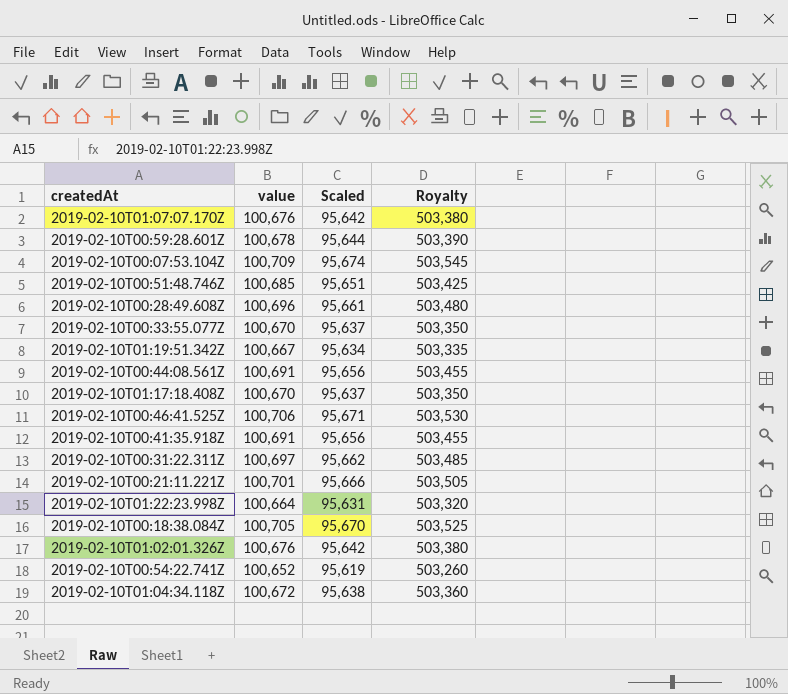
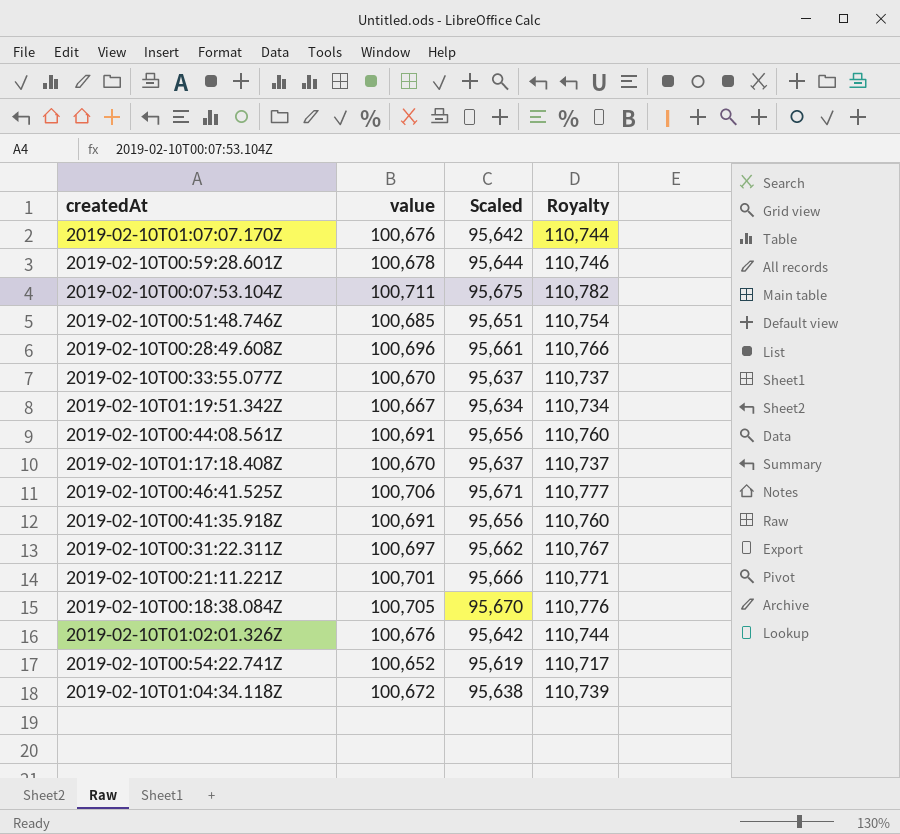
column Royalty | formula: [value] * 5 -> [value] * 1.1
row 2019-02-10T01:22:23.998Z: 100,664 | 95,631 | 503,320 -> none
2019-02-10T00:07:53.104Z | value: 100,709 -> 100,711
2019-02-10T00:07:53.104Z | Scaled: 95,674 -> 95,675

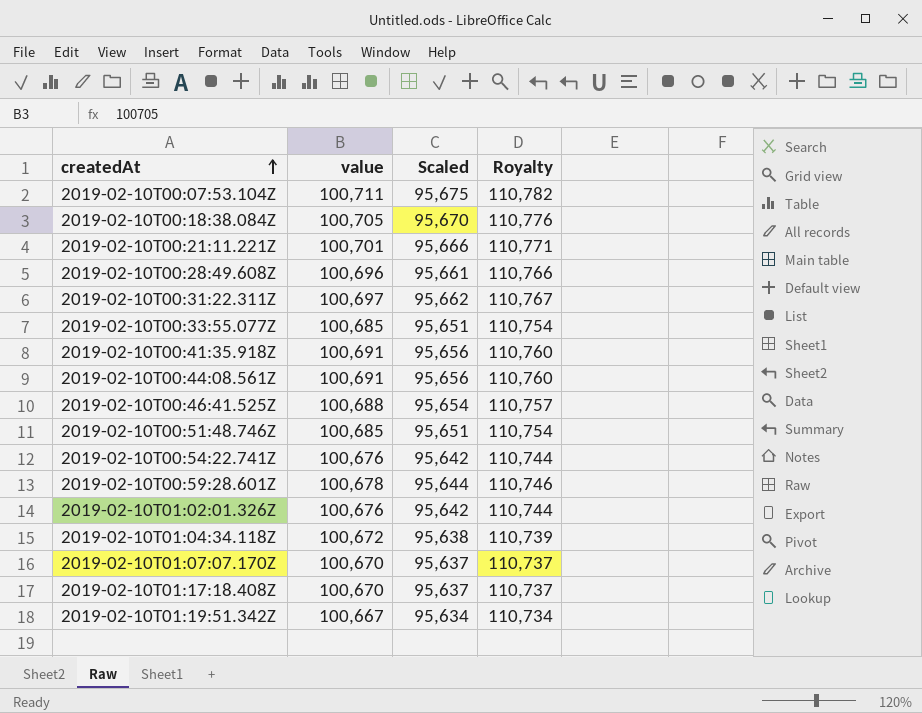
row order: none -> createdAt ascending
2019-02-10T00:33:55.077Z | value: 100,670 -> 100,685
2019-02-10T00:33:55.077Z | Scaled: 95,637 -> 95,651
2019-02-10T00:33:55.077Z | Royalty: 110,737 -> 110,754
2019-02-10T00:46:41.525Z | value: 100,706 -> 100,688
2019-02-10T00:46:41.525Z | Scaled: 95,671 -> 95,654
2019-02-10T00:46:41.525Z | Royalty: 110,777 -> 110,757
2019-02-10T00:54:22.741Z | value: 100,652 -> 100,676
2019-02-10T00:54:22.741Z | Scaled: 95,619 -> 95,642
2019-02-10T00:54:22.741Z | Royalty: 110,717 -> 110,744
2019-02-10T01:07:07.170Z | value: 100,676 -> 100,670
2019-02-10T01:07:07.170Z | Scaled: 95,642 -> 95,637
2019-02-10T01:07:07.170Z | Royalty: 110,744 -> 110,737

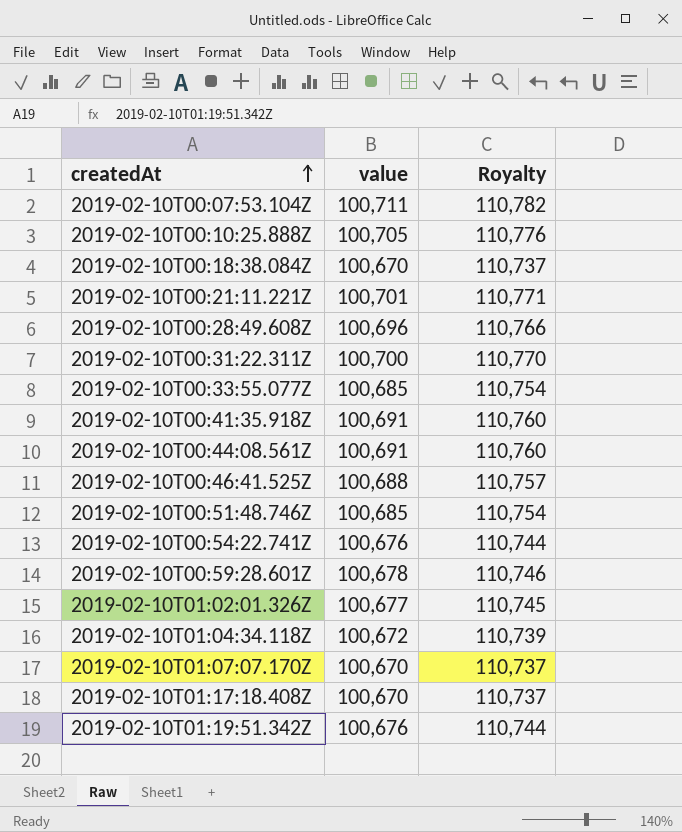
column Scaled | formula: [value] * 0.95 -> none
row 2019-02-10T00:10:25.888Z: none -> 100,705 | 110,776
2019-02-10T00:18:38.084Z | value: 100,705 -> 100,670
2019-02-10T00:18:38.084Z | Royalty: 110,776 -> 110,737
2019-02-10T00:31:22.311Z | value: 100,697 -> 100,700
2019-02-10T00:31:22.311Z | Royalty: 110,767 -> 110,770
2019-02-10T01:02:01.326Z | value: 100,676 -> 100,677
2019-02-10T01:02:01.326Z | Royalty: 110,744 -> 110,745
2019-02-10T01:19:51.342Z | value: 100,667 -> 100,676
2019-02-10T01:19:51.342Z | Royalty: 110,734 -> 110,744

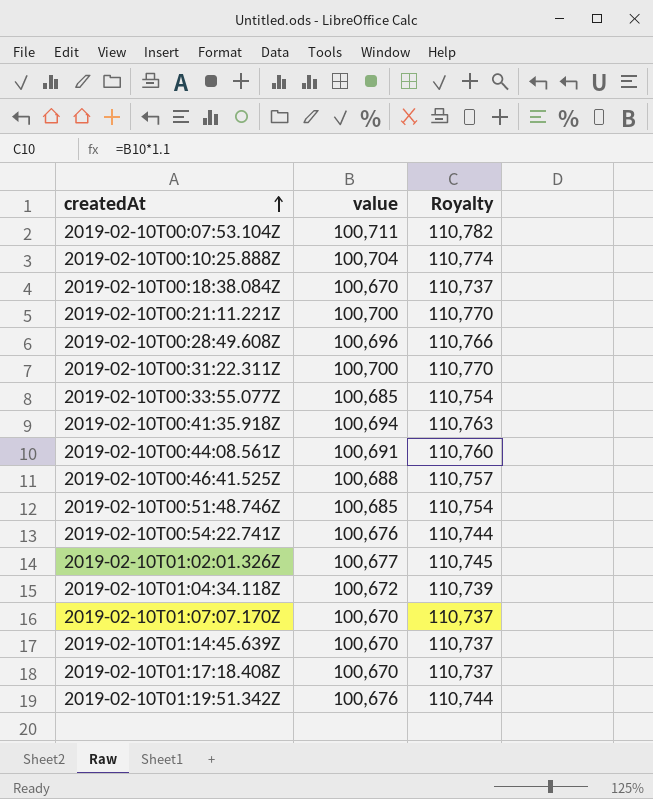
row 2019-02-10T00:59:28.601Z: 100,678 | 110,746 -> none
2019-02-10T00:10:25.888Z | value: 100,705 -> 100,704
2019-02-10T00:10:25.888Z | Royalty: 110,776 -> 110,774
2019-02-10T00:21:11.221Z | value: 100,701 -> 100,700
2019-02-10T00:21:11.221Z | Royalty: 110,771 -> 110,770
2019-02-10T00:41:35.918Z | value: 100,691 -> 100,694
2019-02-10T00:41:35.918Z | Royalty: 110,760 -> 110,763
row 2019-02-10T01:14:45.639Z: none -> 100,670 | 110,737

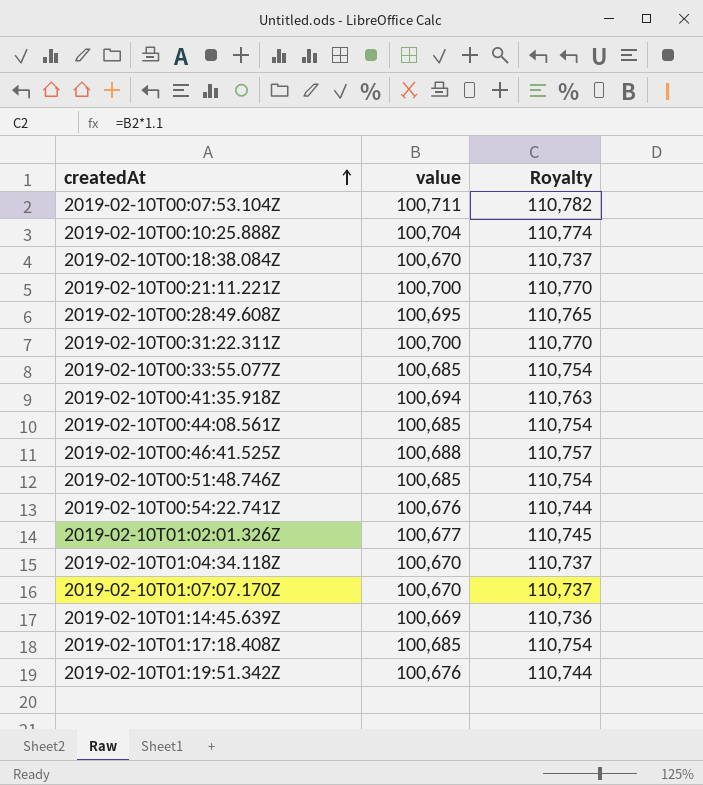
2019-02-10T00:28:49.608Z | value: 100,696 -> 100,695
2019-02-10T00:28:49.608Z | Royalty: 110,766 -> 110,765
2019-02-10T00:44:08.561Z | value: 100,691 -> 100,685
2019-02-10T00:44:08.561Z | Royalty: 110,760 -> 110,754
2019-02-10T01:04:34.118Z | value: 100,672 -> 100,670
2019-02-10T01:04:34.118Z | Royalty: 110,739 -> 110,737
2019-02-10T01:14:45.639Z | value: 100,670 -> 100,669
2019-02-10T01:14:45.639Z | Royalty: 110,737 -> 110,736
2019-02-10T01:17:18.408Z | value: 100,670 -> 100,685
2019-02-10T01:17:18.408Z | Royalty: 110,737 -> 110,754

